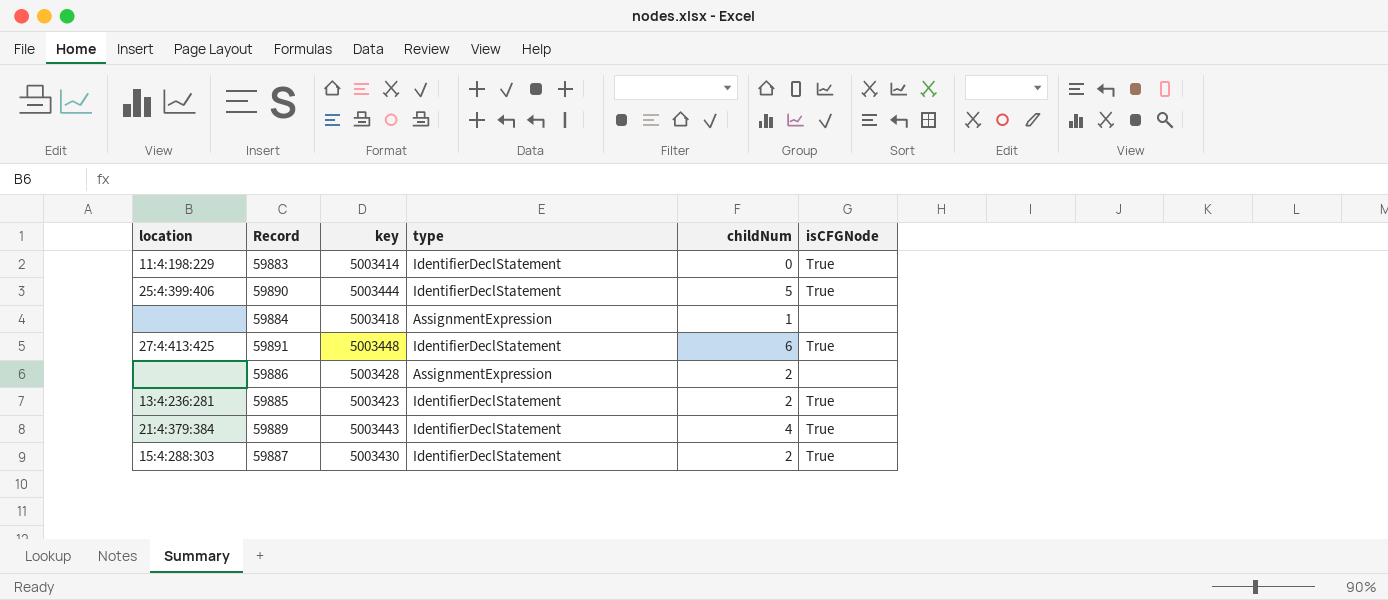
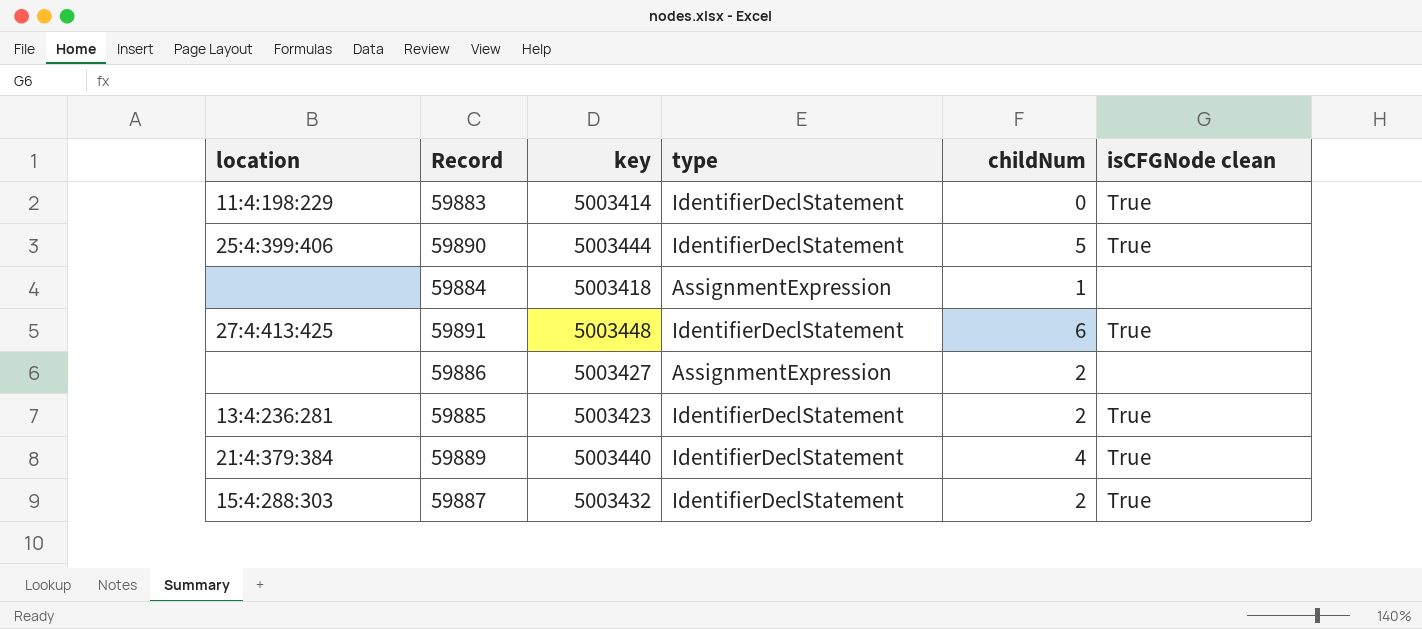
column name: isCFGNode -> isCFGNode clean
59886 | key: 5003428 -> 5003427
59889 | key: 5003443 -> 5003440
59887 | key: 5003430 -> 5003432

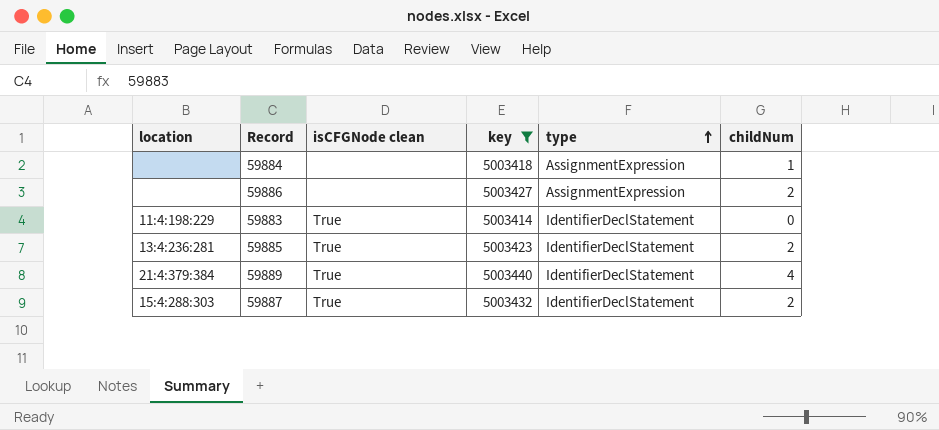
filter: none -> key <= 5003440
row order: none -> type ascending
column isCFGNode clean | position: 6 -> 3

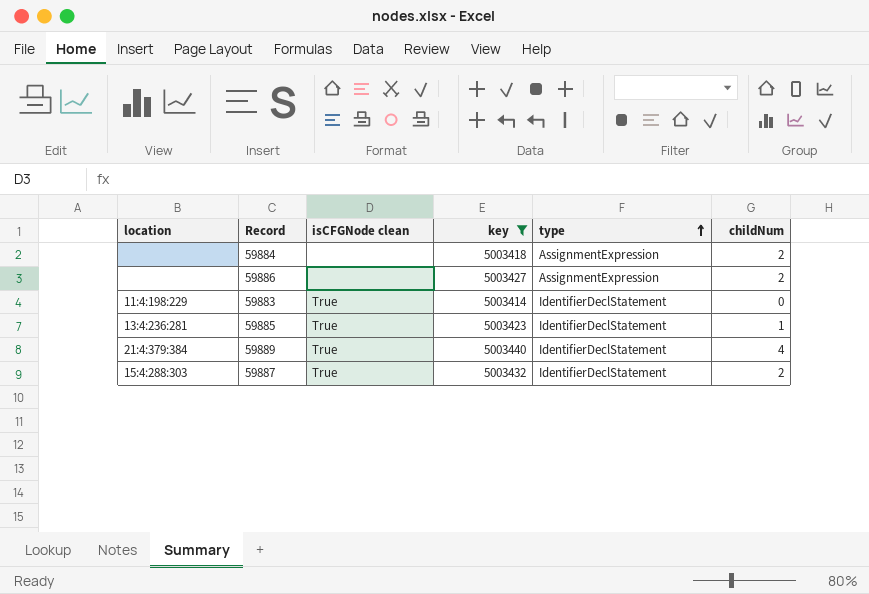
59884 | childNum: 1 -> 2
59885 | childNum: 2 -> 1

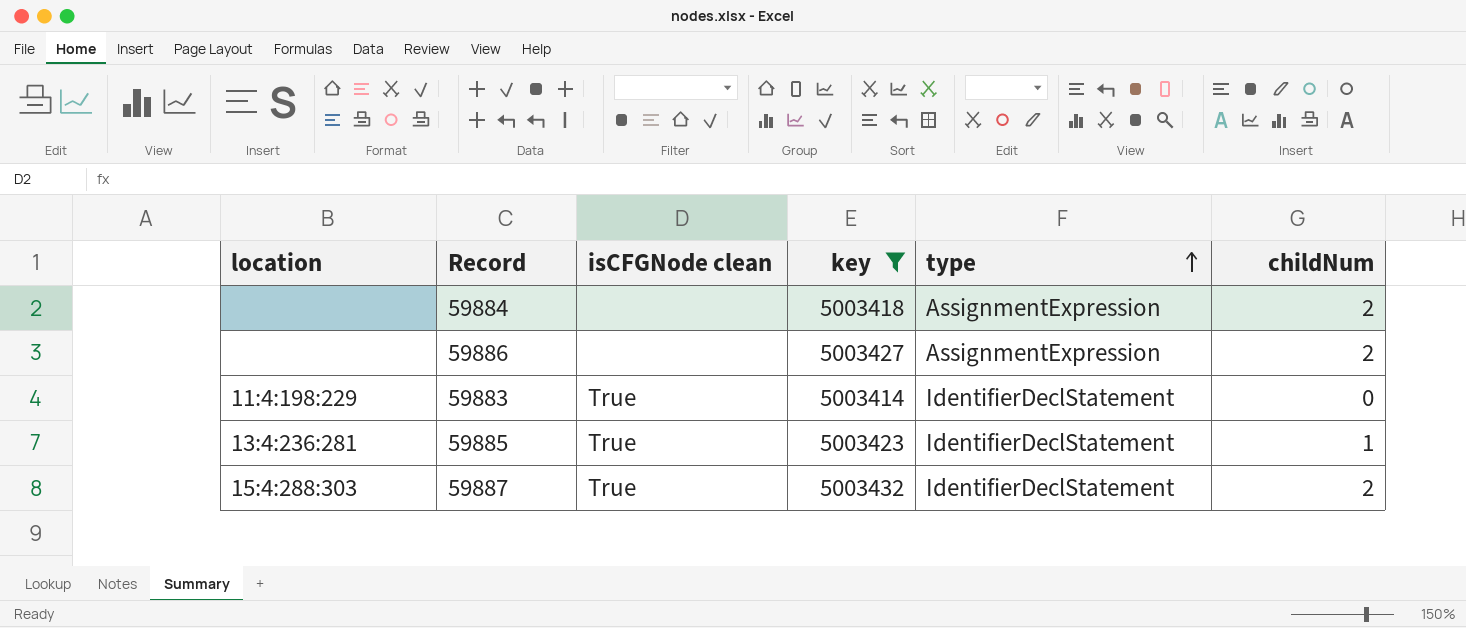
row 59889: 21:4:379:384 | True | 5003440 | IdentifierDeclStatement | 4 -> none

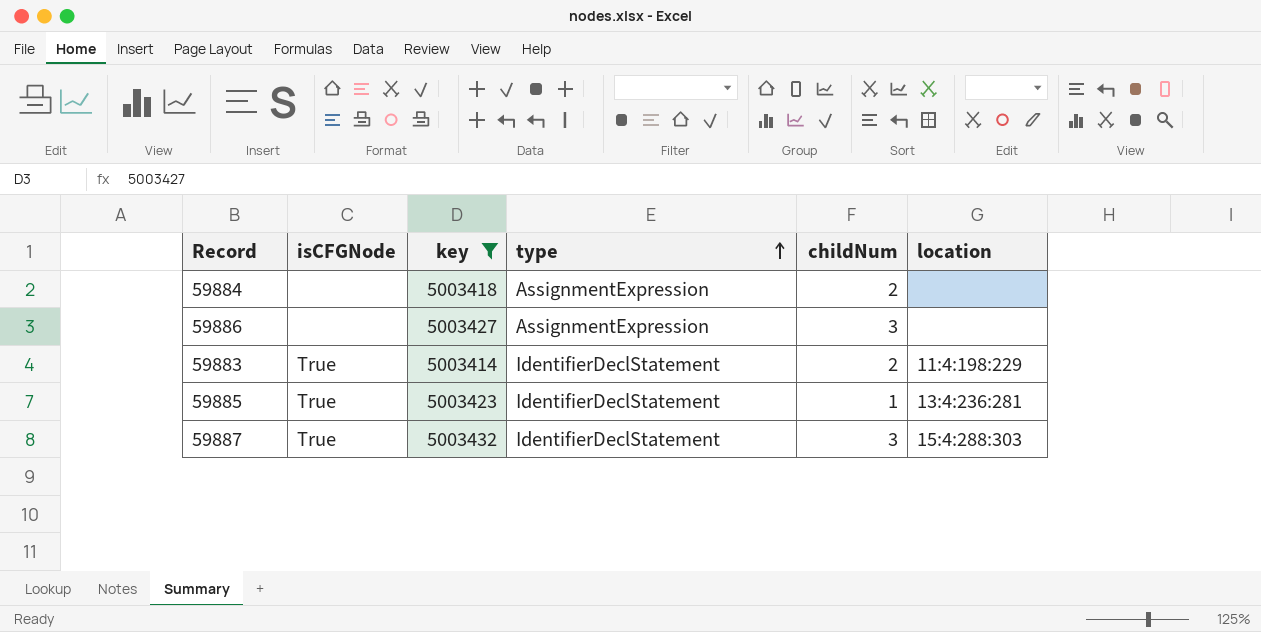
column name: isCFGNode clean -> isCFGNode
column location | position: 1 -> 6
59886 | childNum: 2 -> 3
59883 | childNum: 0 -> 2
59887 | childNum: 2 -> 3

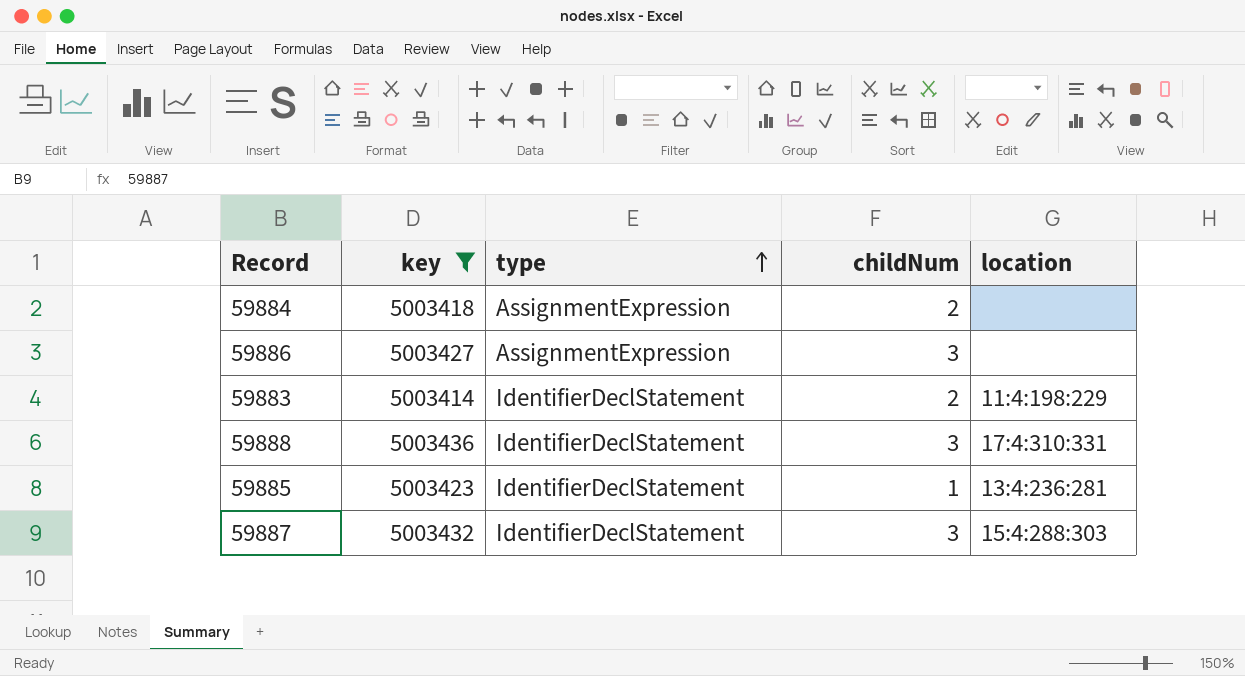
column isCFGNode | position: 2 -> none
row 59888: none -> 5003436 | IdentifierDeclStatement | 3 | 17:4:310:331

